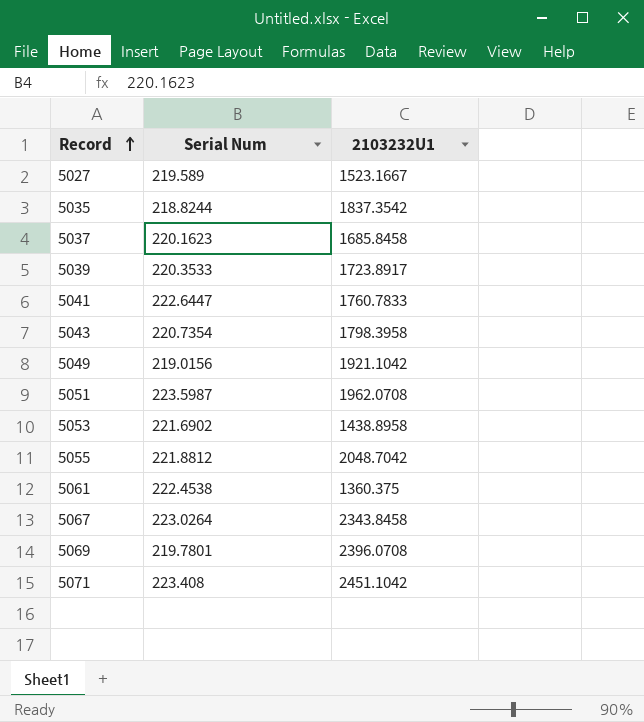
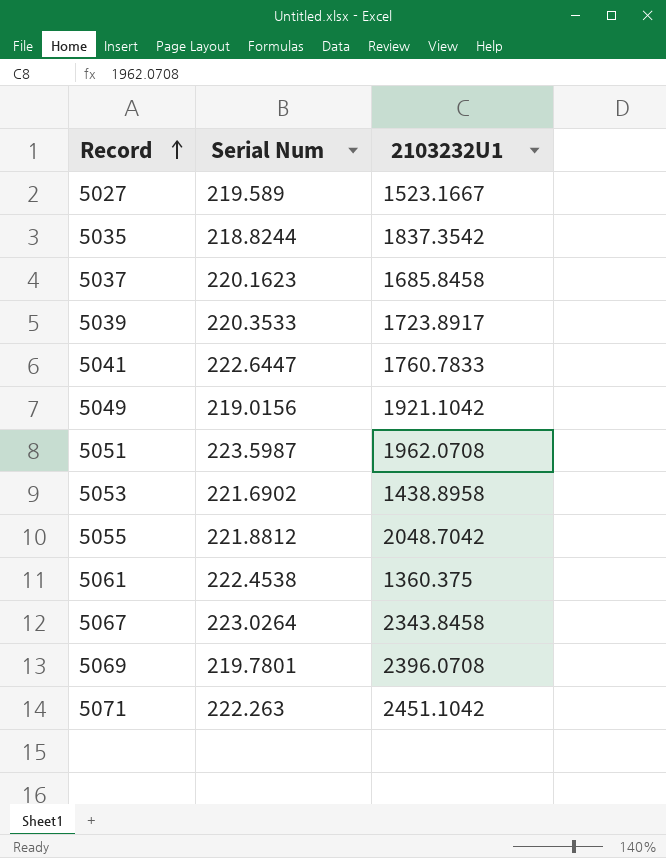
row 5043: 220.7354 | 1798.3958 -> none
5071 | Serial Num: 223.408 -> 222.263

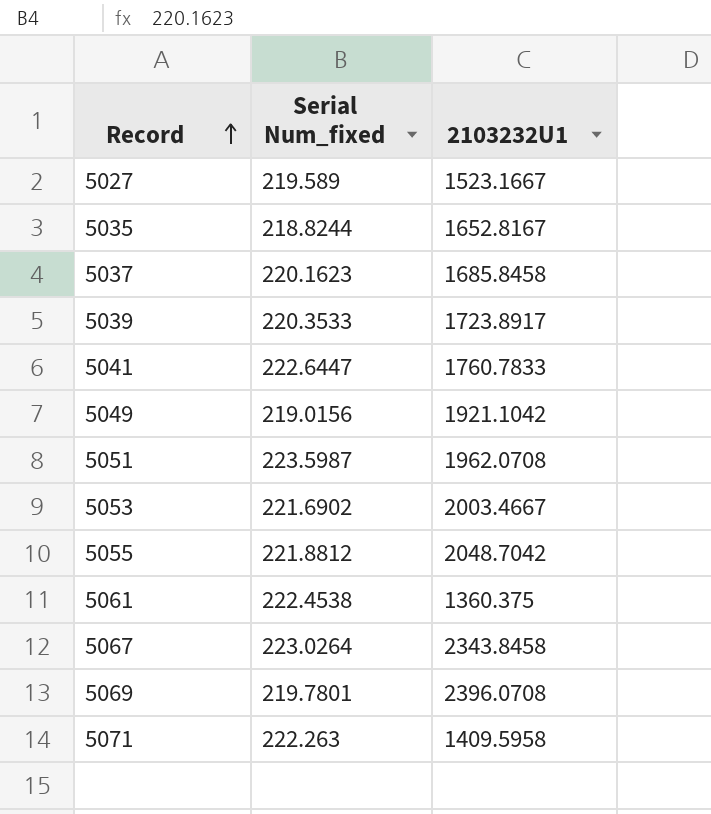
column name: Serial Num -> Serial Num_fixed
5035 | 2103232U1: 1837.3542 -> 1652.8167
5053 | 2103232U1: 1438.8958 -> 2003.4667
5071 | 2103232U1: 2451.1042 -> 1409.5958

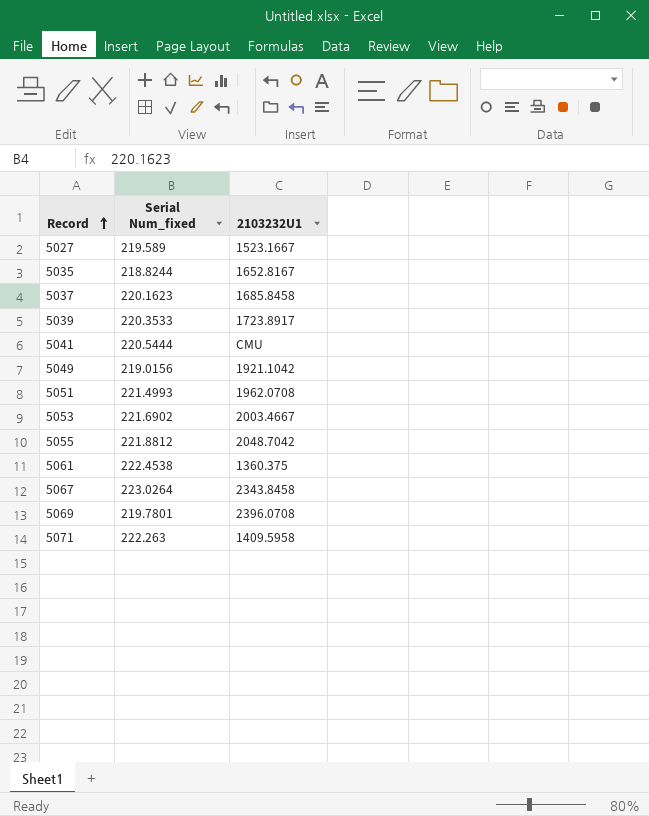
5041 | Serial Num_fixed: 222.6447 -> 220.5444
5041 | 2103232U1: 1760.7833 -> CMU
5051 | Serial Num_fixed: 223.5987 -> 221.4993

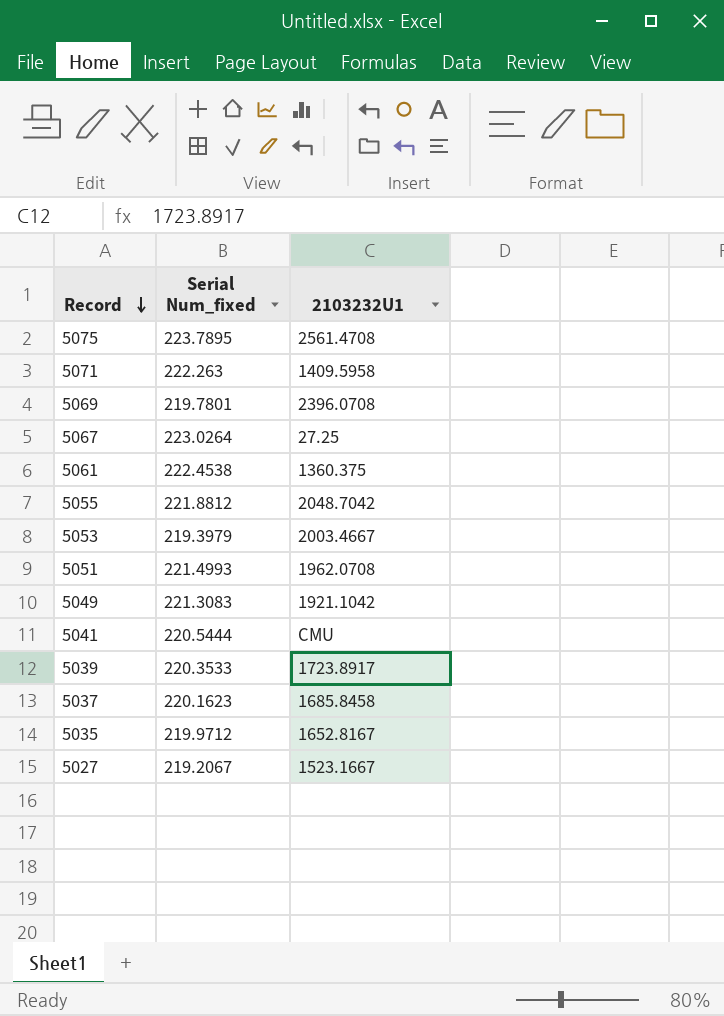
row order: Record ascending -> Record descending
row 5075: none -> 223.7895 | 2561.4708
5067 | 2103232U1: 2343.8458 -> 27.25
5053 | Serial Num_fixed: 221.6902 -> 219.3979
5049 | Serial Num_fixed: 219.0156 -> 221.3083
5035 | Serial Num_fixed: 218.8244 -> 219.9712
5027 | Serial Num_fixed: 219.589 -> 219.2067

